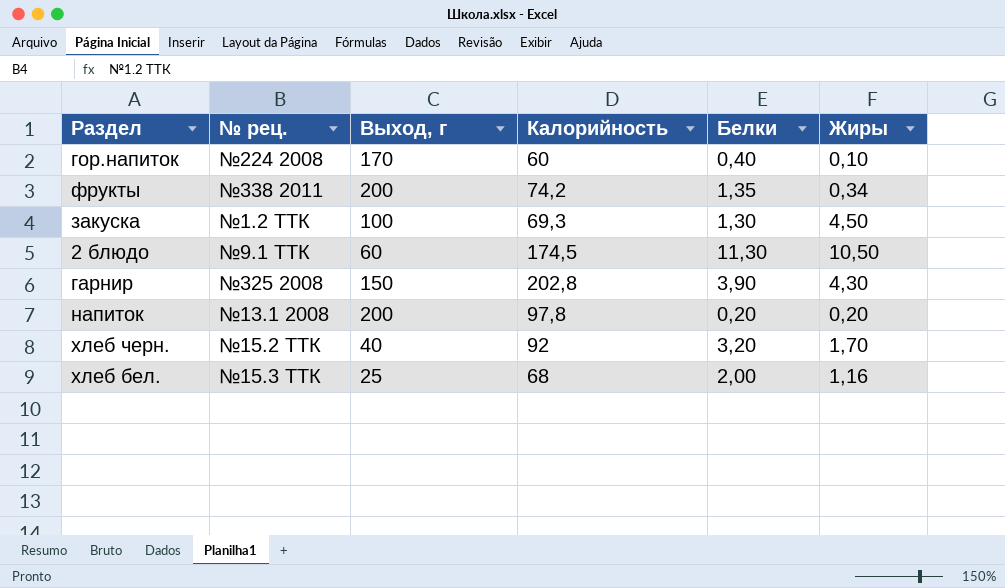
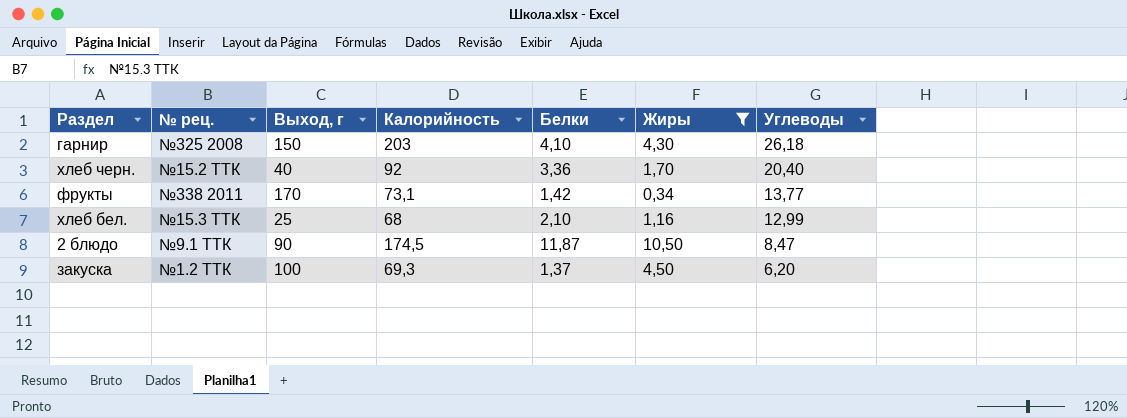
filter: none -> Жиры >= 0,34
row order: none -> Углеводы descending
column Углеводы | position: none -> 7
гарнир | Калорийность: 202,8 -> 203
гарнир | Белки: 3,90 -> 4,10
хлеб черн. | Белки: 3,20 -> 3,36
фрукты | Выход, г: 200 -> 170
фрукты | Калорийность: 74,2 -> 73,1
фрукты | Белки: 1,35 -> 1,42
хлеб бел. | Белки: 2,00 -> 2,10
2 блюдо | Выход, г: 60 -> 90
2 блюдо | Белки: 11,30 -> 11,87
закуска | Белки: 1,30 -> 1,37

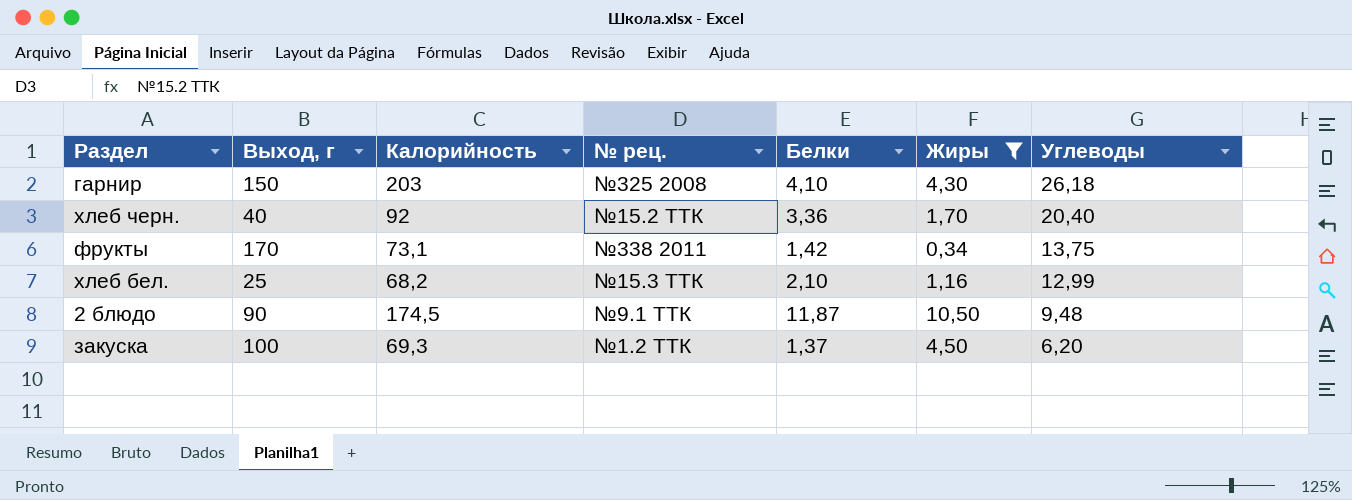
column № рец. | position: 2 -> 4
фрукты | Углеводы: 13,77 -> 13,75
хлеб бел. | Калорийность: 68 -> 68,2
2 блюдо | Углеводы: 8,47 -> 9,48

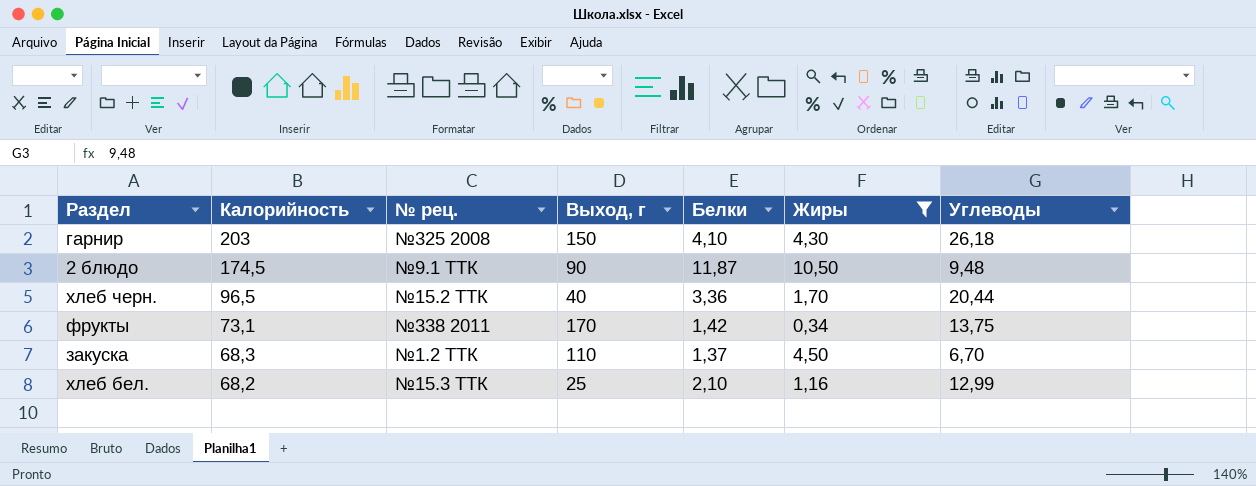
row order: Углеводы descending -> Калорийность descending
column Выход, г | position: 2 -> 4
хлеб черн. | Калорийность: 92 -> 96,5
хлеб черн. | Углеводы: 20,40 -> 20,44
закуска | Калорийность: 69,3 -> 68,3
закуска | Выход, г: 100 -> 110
закуска | Углеводы: 6,20 -> 6,70

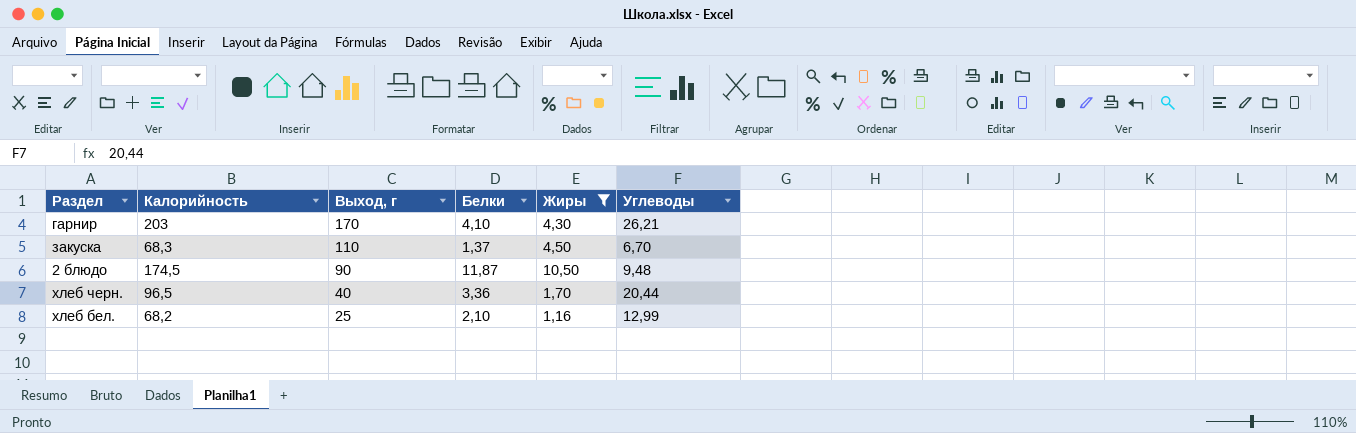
row order: Калорийность descending -> Выход, г descending
column № рец. | position: 3 -> none
row фрукты: 73,1 | №338 2011 | 170 | 1,42 | 0,34 | 13,75 -> none
гарнир | Выход, г: 150 -> 170
гарнир | Углеводы: 26,18 -> 26,21

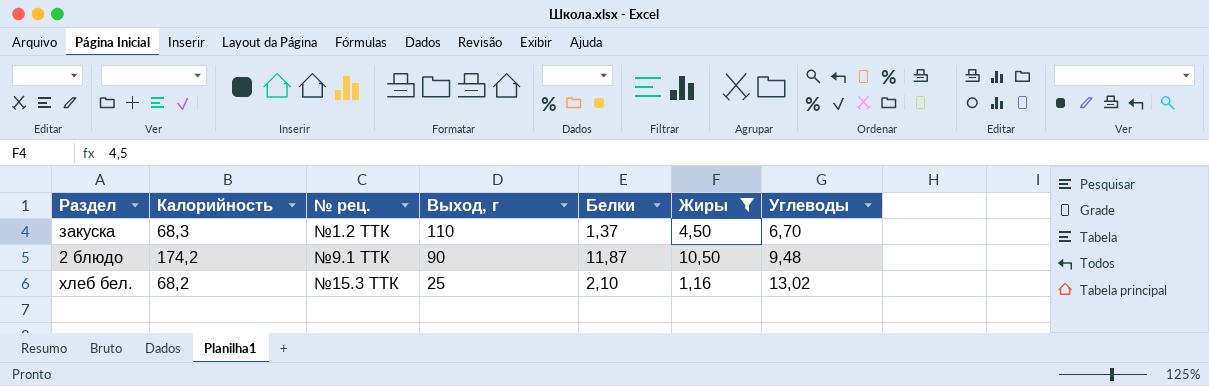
column № рец. | position: none -> 3
row гарнир: 203 | 170 | 4,10 | 4,30 | 26,21 -> none
row хлеб черн.: 96,5 | 40 | 3,36 | 1,70 | 20,44 -> none
2 блюдо | Калорийность: 174,5 -> 174,2
хлеб бел. | Углеводы: 12,99 -> 13,02

